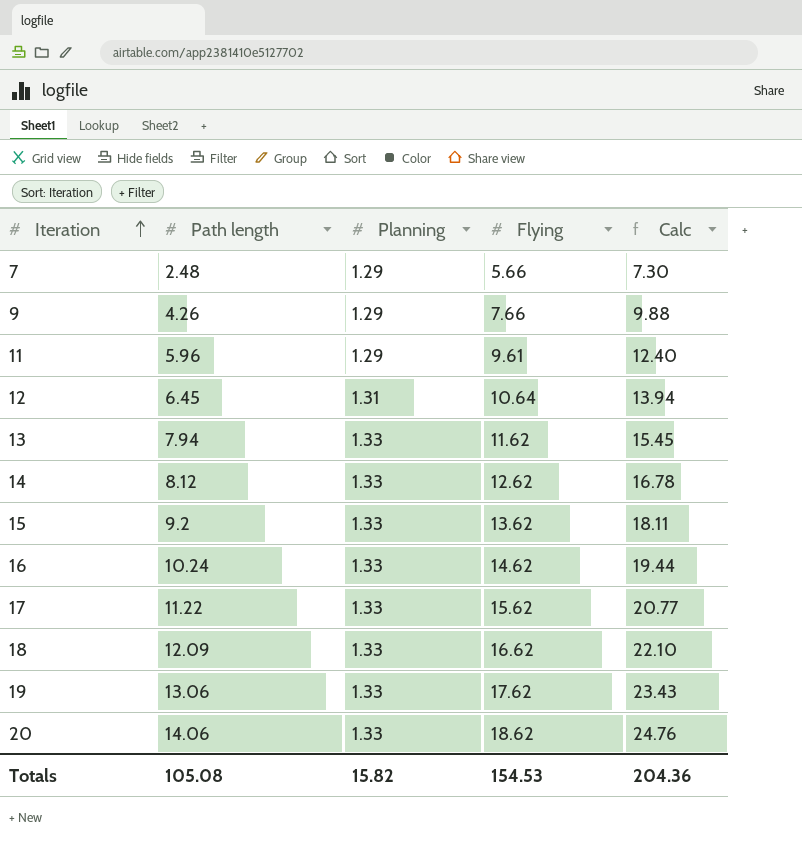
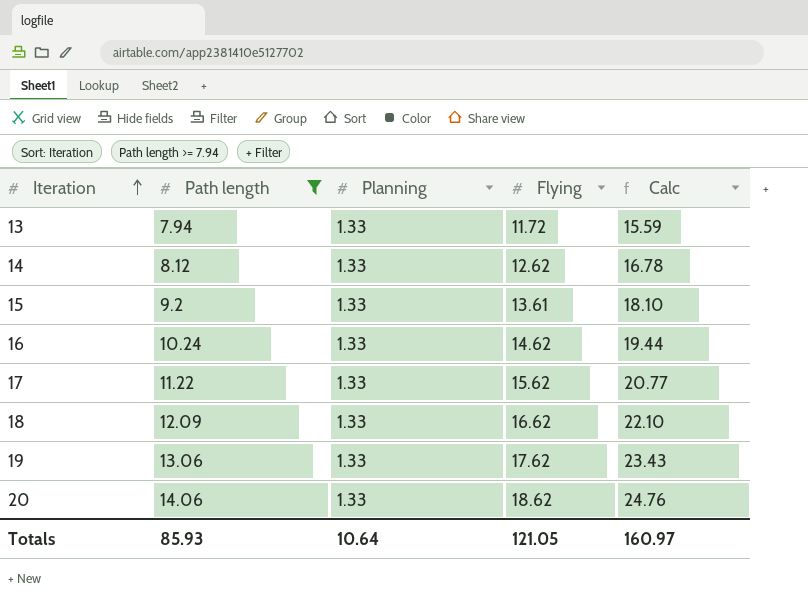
filter: none -> Path length >= 7.94
13 | Flying: 11.62 -> 11.72
13 | Calc: 15.45 -> 15.59
15 | Flying: 13.62 -> 13.61
15 | Calc: 18.11 -> 18.10
Totals | Path length: 105.08 -> 85.93
Totals | Planning: 15.82 -> 10.64
Totals | Flying: 154.53 -> 121.05
Totals | Calc: 204.36 -> 160.97

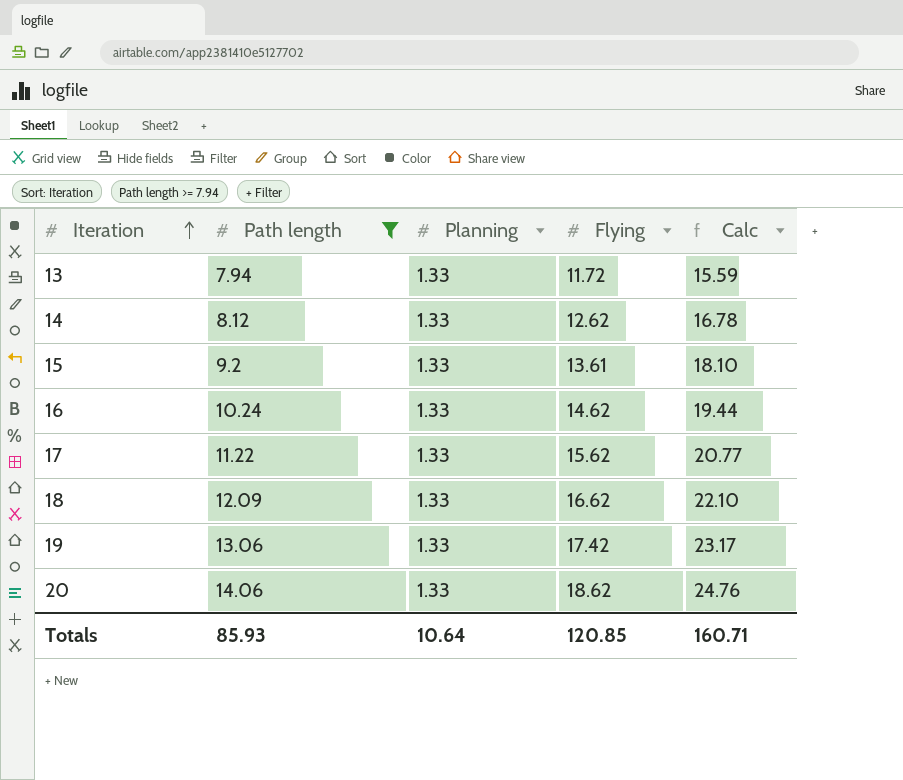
19 | Flying: 17.62 -> 17.42
19 | Calc: 23.43 -> 23.17
Totals | Flying: 121.05 -> 120.85
Totals | Calc: 160.97 -> 160.71

